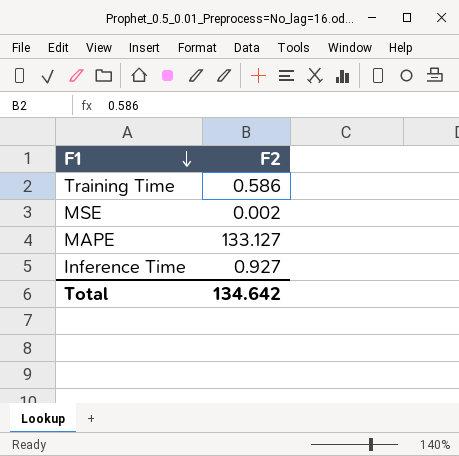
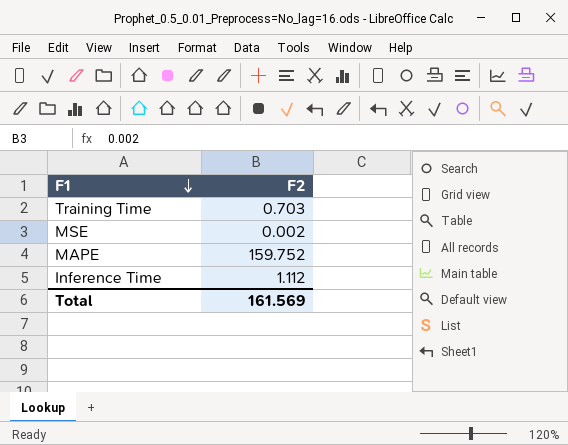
Training Time | F2: 0.586 -> 0.703
MAPE | F2: 133.127 -> 159.752
Inference Time | F2: 0.927 -> 1.112
Total | F2: 134.642 -> 161.569

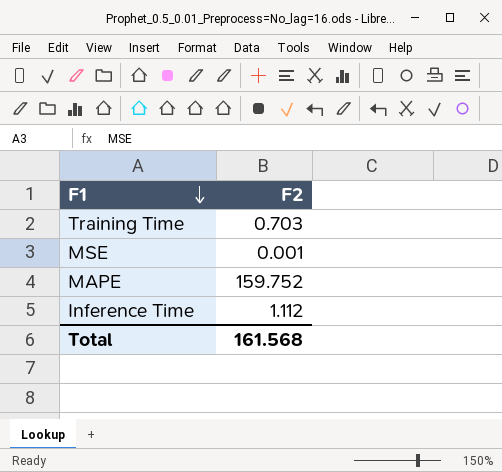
MSE | F2: 0.002 -> 0.001
Total | F2: 161.569 -> 161.568

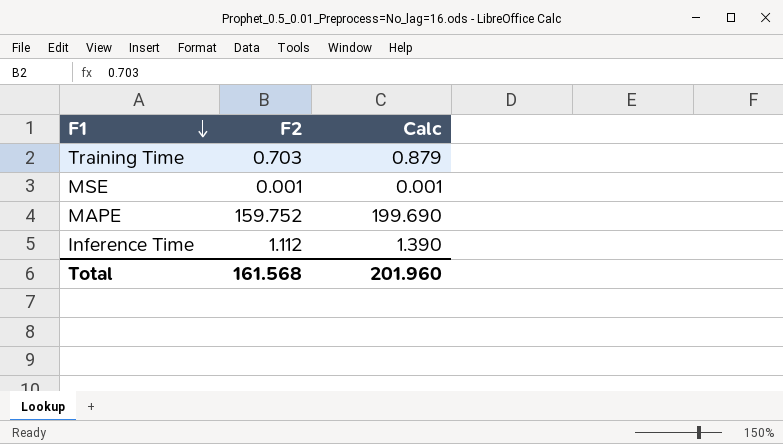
column Calc | formula: none -> [F2] * 1.25

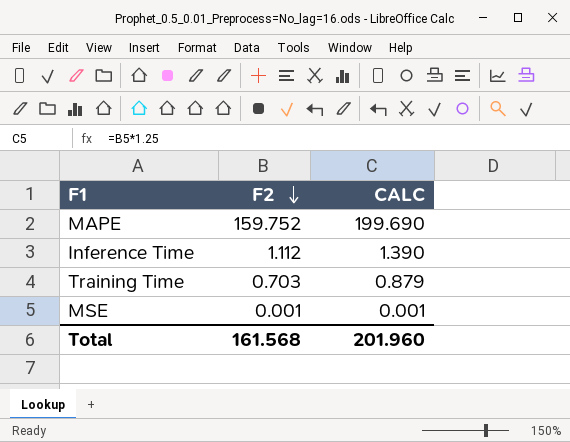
row order: F1 descending -> F2 descending
column name: Calc -> CALC

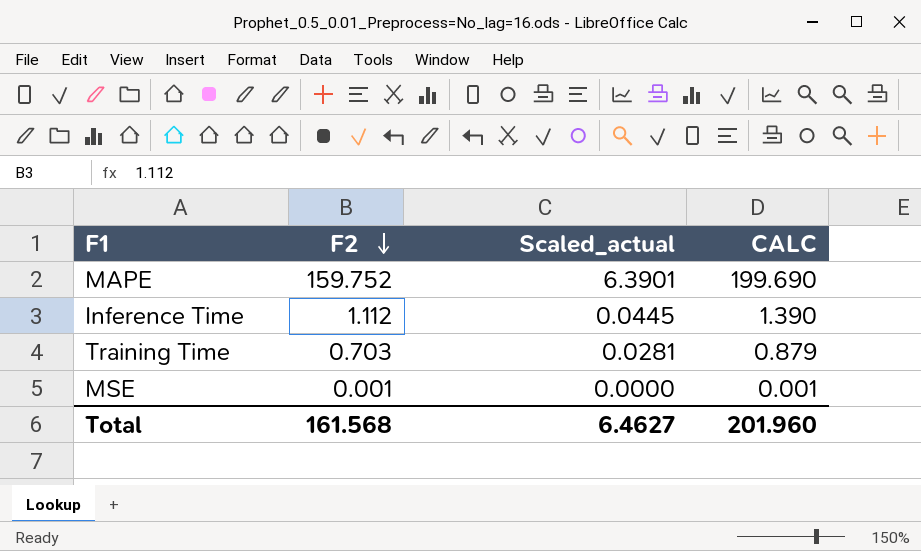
column Scaled_actual | formula: none -> [F2] * 0.04

